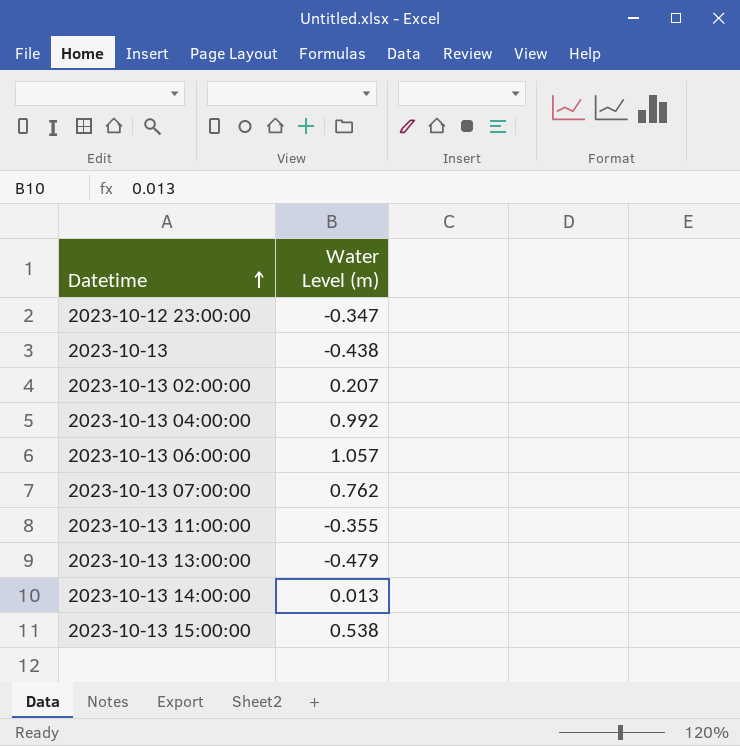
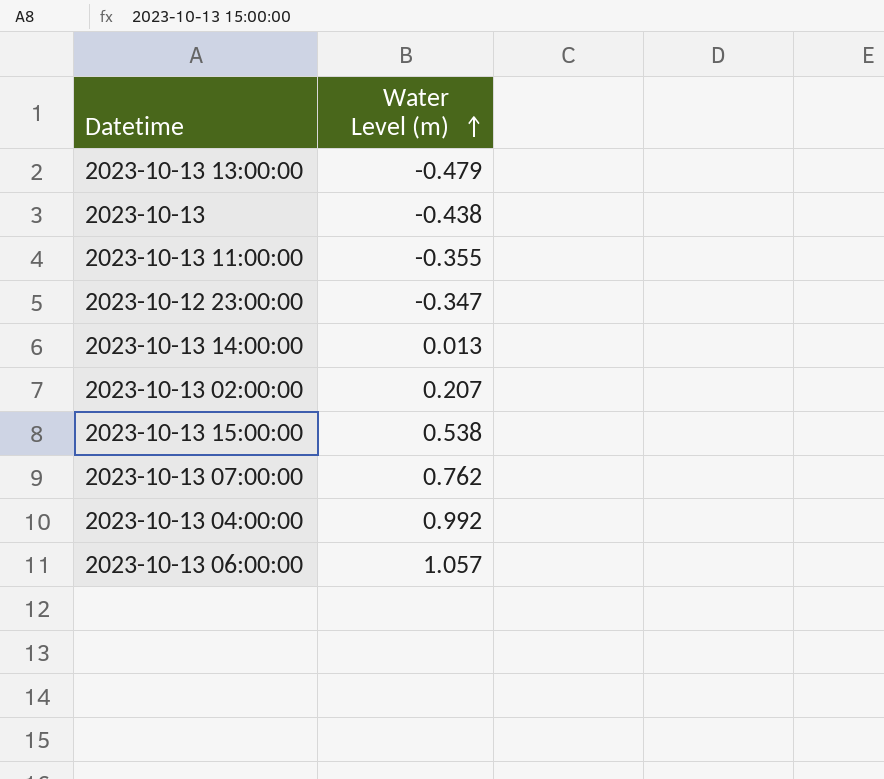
row order: Datetime ascending -> Water Level (m) ascending

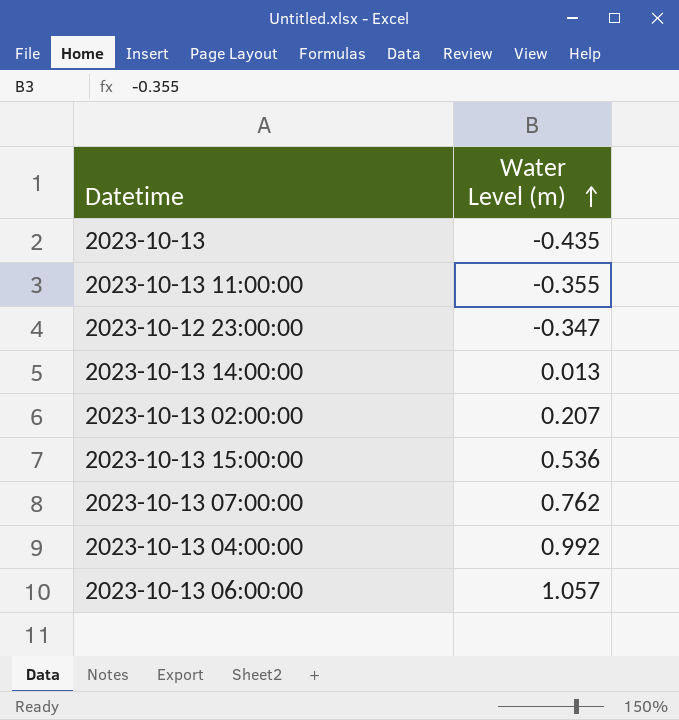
row 2023-10-13 13:00:00: -0.479 -> none
2023-10-13 | Water Level (m): -0.438 -> -0.435
2023-10-13 15:00:00 | Water Level (m): 0.538 -> 0.536

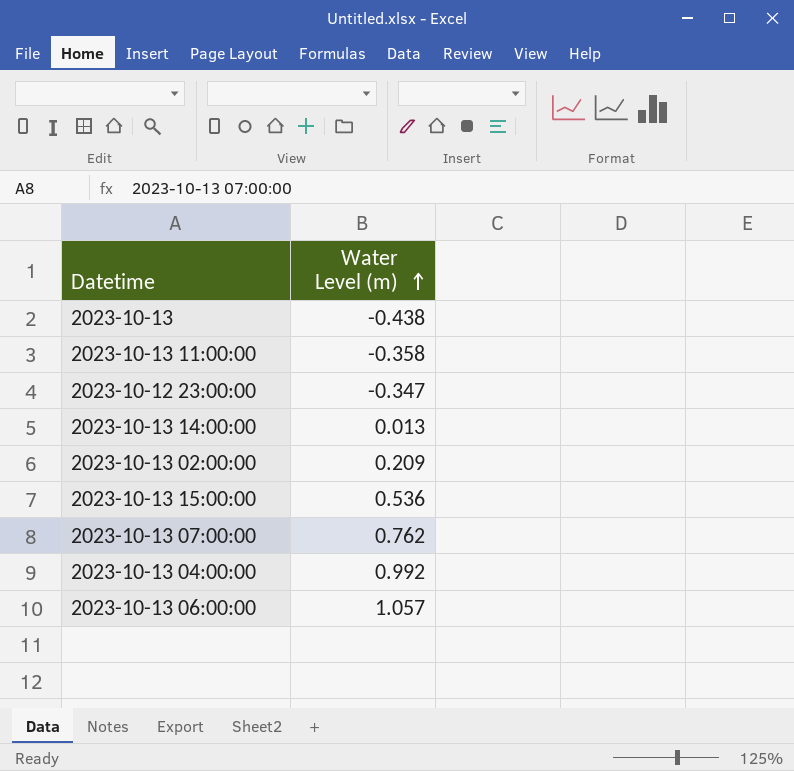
2023-10-13 | Water Level (m): -0.435 -> -0.438
2023-10-13 11:00:00 | Water Level (m): -0.355 -> -0.358
2023-10-13 02:00:00 | Water Level (m): 0.207 -> 0.209

